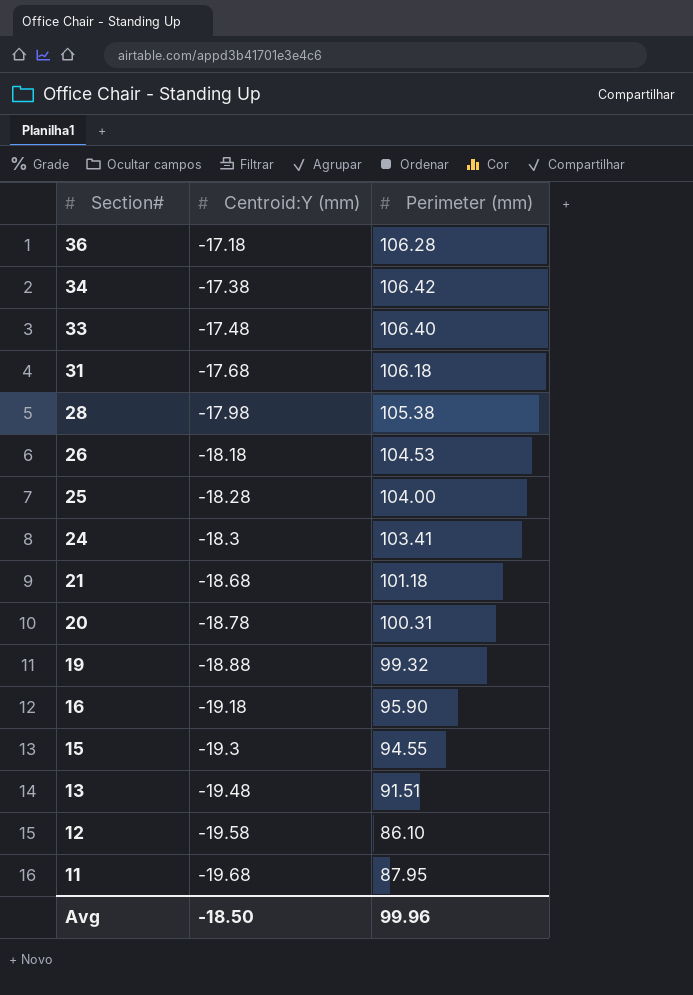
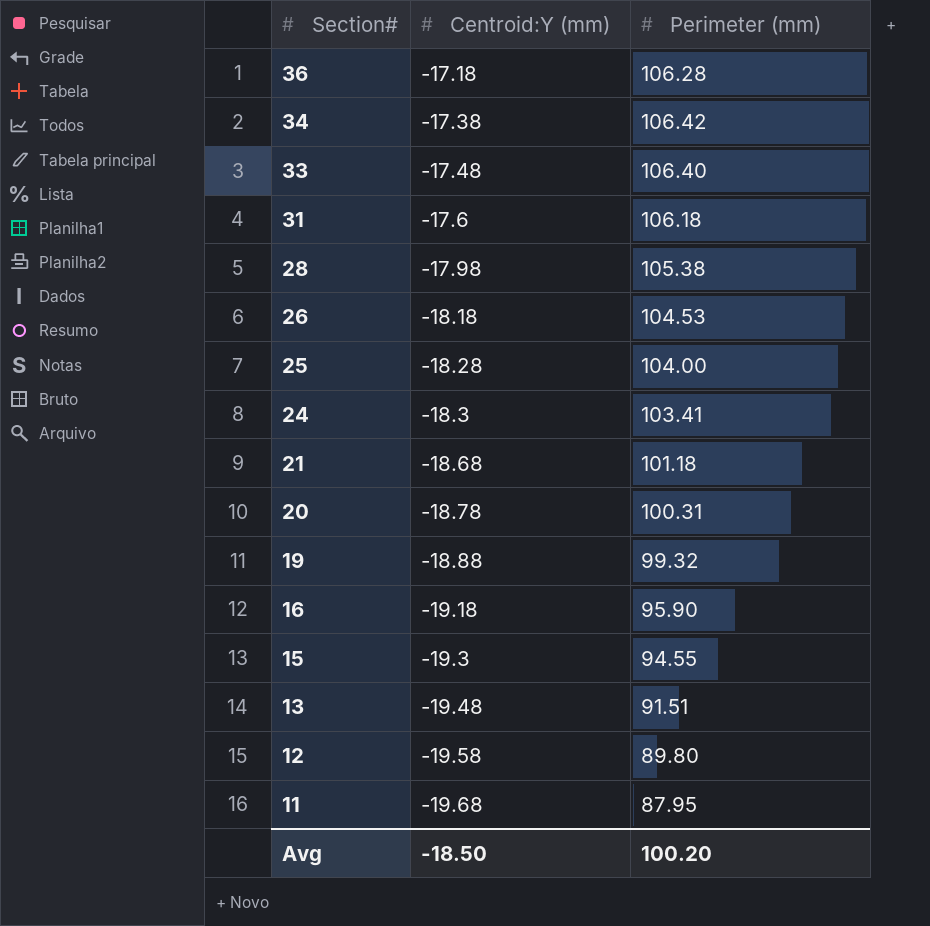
31 | Centroid:Y (mm): -17.68 -> -17.6
12 | Perimeter (mm): 86.10 -> 89.80
Avg | Perimeter (mm): 99.96 -> 100.20

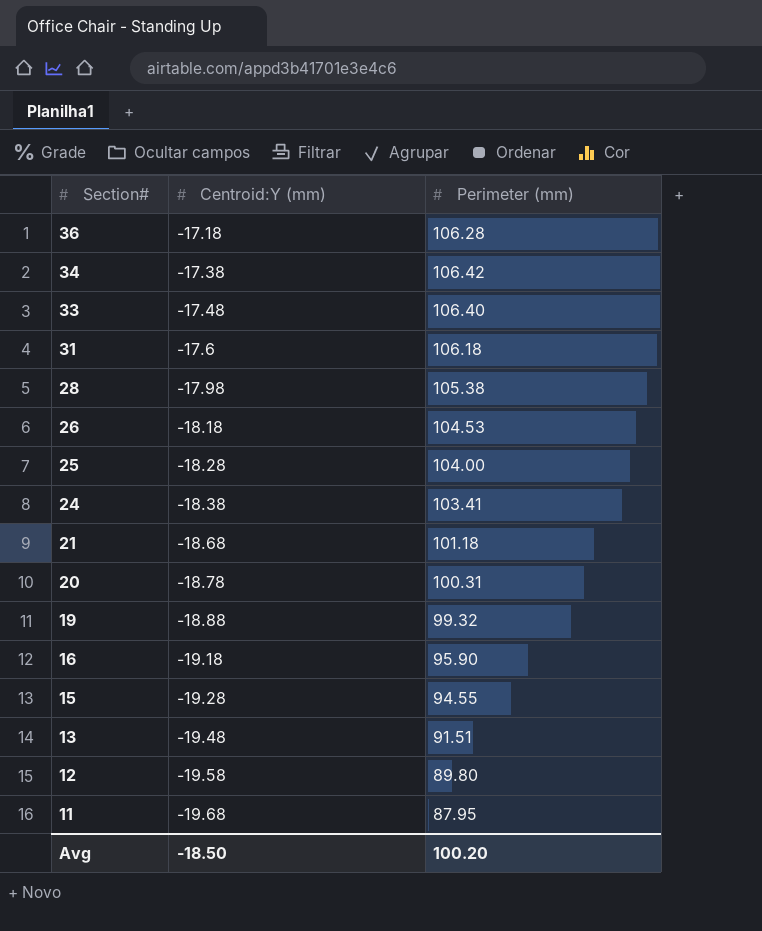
24 | Centroid:Y (mm): -18.3 -> -18.38
15 | Centroid:Y (mm): -19.3 -> -19.28

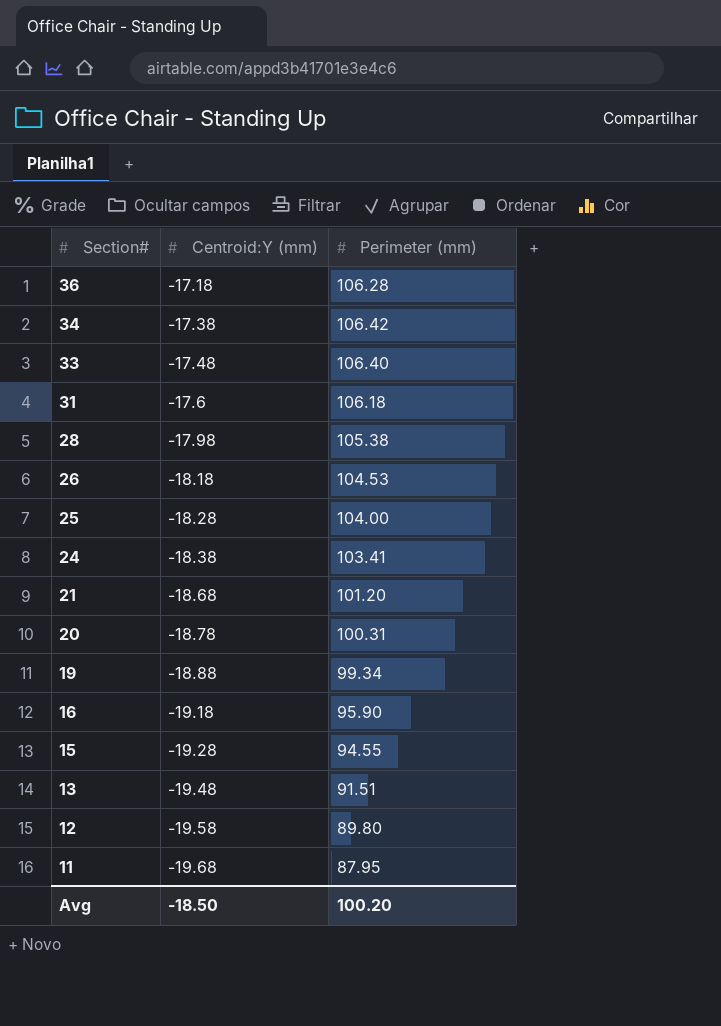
21 | Perimeter (mm): 101.18 -> 101.20
19 | Perimeter (mm): 99.32 -> 99.34

